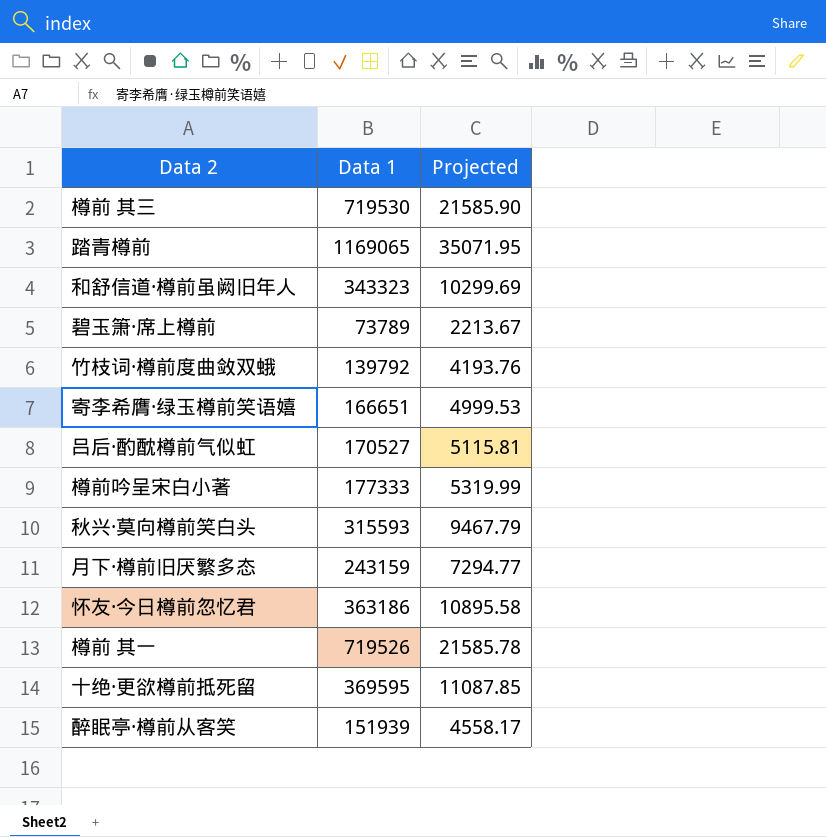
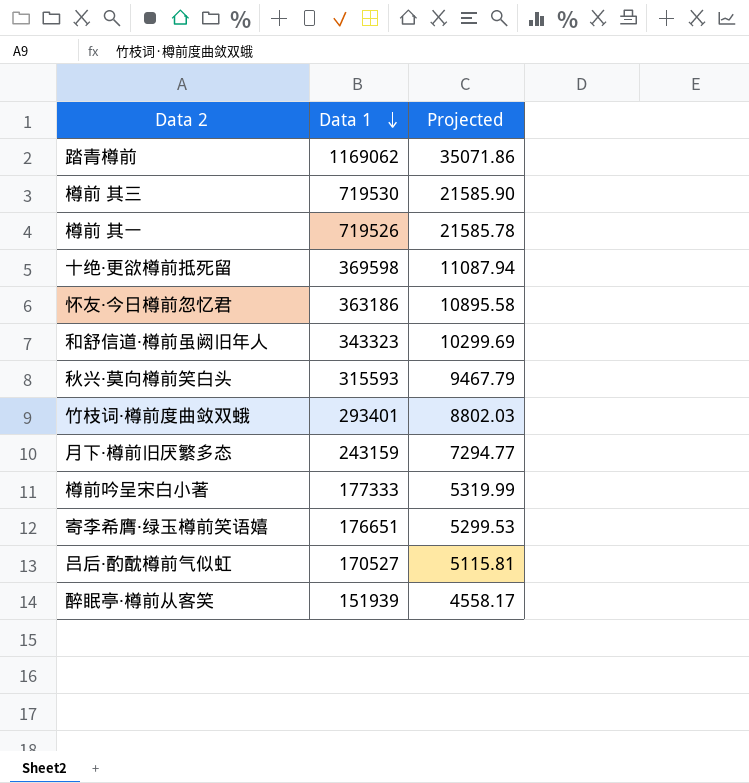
row order: none -> Data 1 descending
row 碧玉箫·席上樽前: 73789 | 2213.67 -> none
踏青樽前 | Data 1: 1169065 -> 1169062
踏青樽前 | Projected: 35071.95 -> 35071.86
十绝·更欲樽前抵死留 | Data 1: 369595 -> 369598
十绝·更欲樽前抵死留 | Projected: 11087.85 -> 11087.94
竹枝词·樽前度曲敛双蛾 | Data 1: 139792 -> 293401
竹枝词·樽前度曲敛双蛾 | Projected: 4193.76 -> 8802.03
寄李希膺·绿玉樽前笑语嬉 | Data 1: 166651 -> 176651
寄李希膺·绿玉樽前笑语嬉 | Projected: 4999.53 -> 5299.53

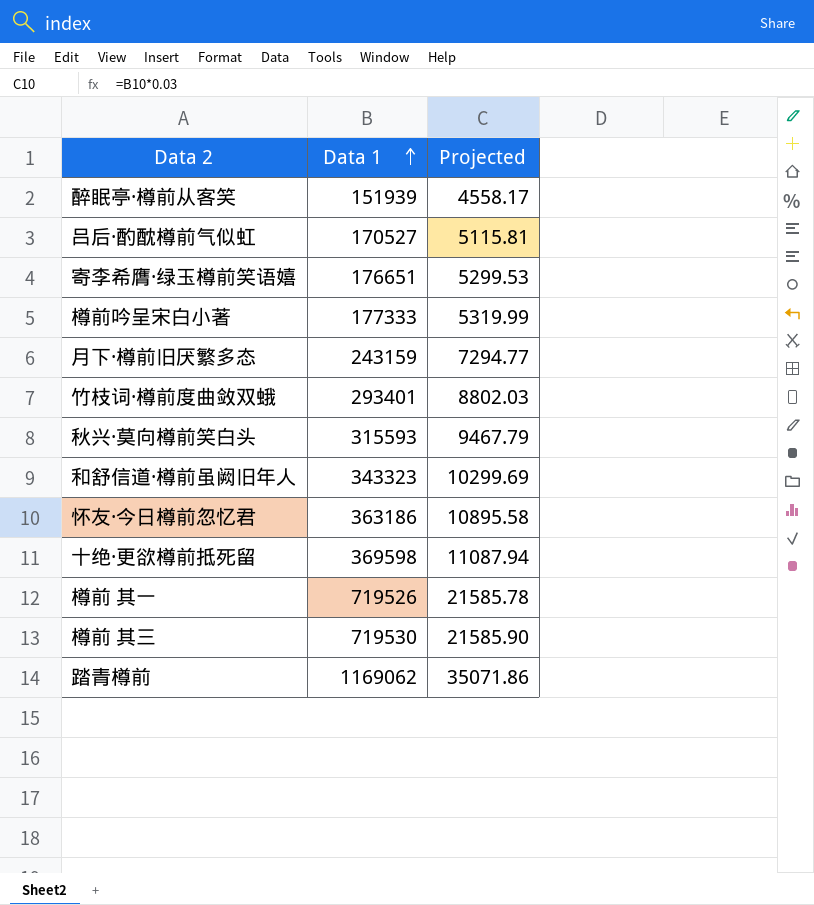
row order: Data 1 descending -> Data 1 ascending

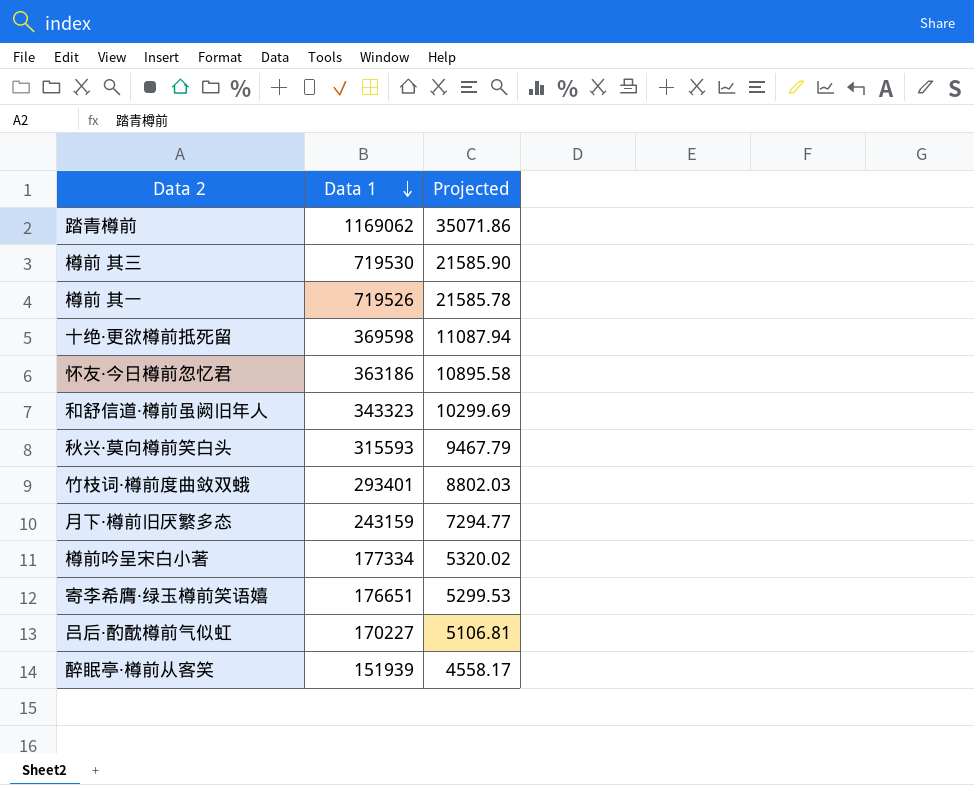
row order: Data 1 ascending -> Data 1 descending
樽前吟呈宋白小著 | Data 1: 177333 -> 177334
樽前吟呈宋白小著 | Projected: 5319.99 -> 5320.02
吕后·酌酖樽前气似虹 | Data 1: 170527 -> 170227
吕后·酌酖樽前气似虹 | Projected: 5115.81 -> 5106.81

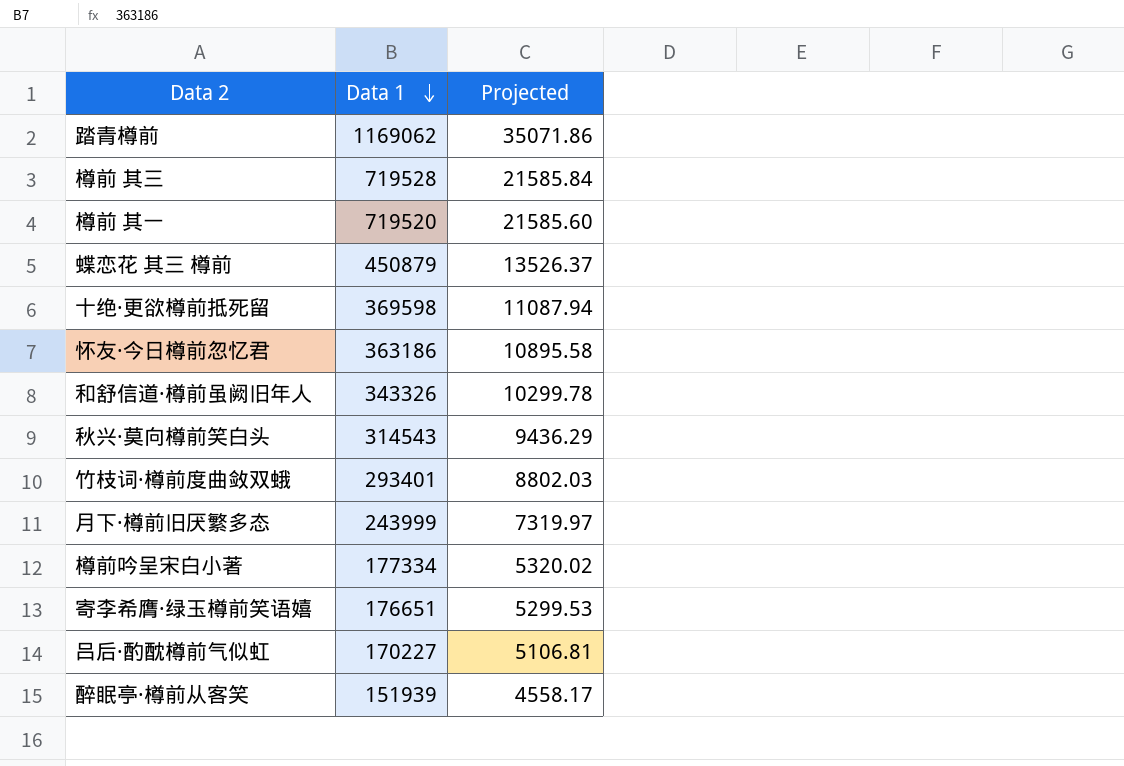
樽前 其三 | Data 1: 719530 -> 719528
樽前 其三 | Projected: 21585.90 -> 21585.84
樽前 其一 | Data 1: 719526 -> 719520
樽前 其一 | Projected: 21585.78 -> 21585.60
row 蝶恋花 其三 樽前: none -> 450879 | 13526.37
和舒信道·樽前虽阙旧年人 | Data 1: 343323 -> 343326
和舒信道·樽前虽阙旧年人 | Projected: 10299.69 -> 10299.78
秋兴·莫向樽前笑白头 | Data 1: 315593 -> 314543
秋兴·莫向樽前笑白头 | Projected: 9467.79 -> 9436.29
月下·樽前旧厌繁多态 | Data 1: 243159 -> 243999
月下·樽前旧厌繁多态 | Projected: 7294.77 -> 7319.97

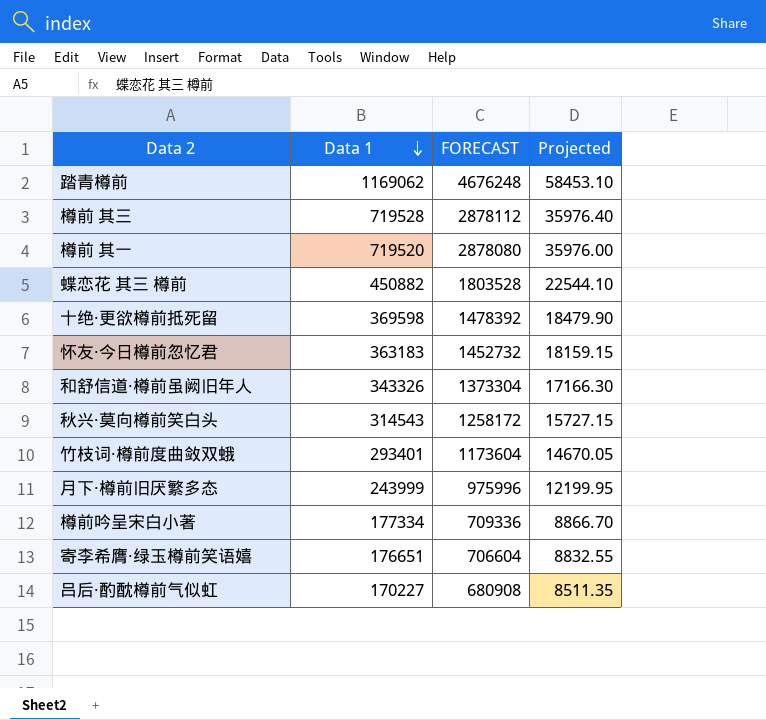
column FORECAST | formula: none -> [Data 1] * 4
column Projected | formula: [Data 1] * 0.03 -> [Data 1] * 0.05
row 醉眠亭·樽前从客笑: 151939 | 4558.17 -> none
蝶恋花 其三 樽前 | Data 1: 450879 -> 450882
怀友·今日樽前忽忆君 | Data 1: 363186 -> 363183

